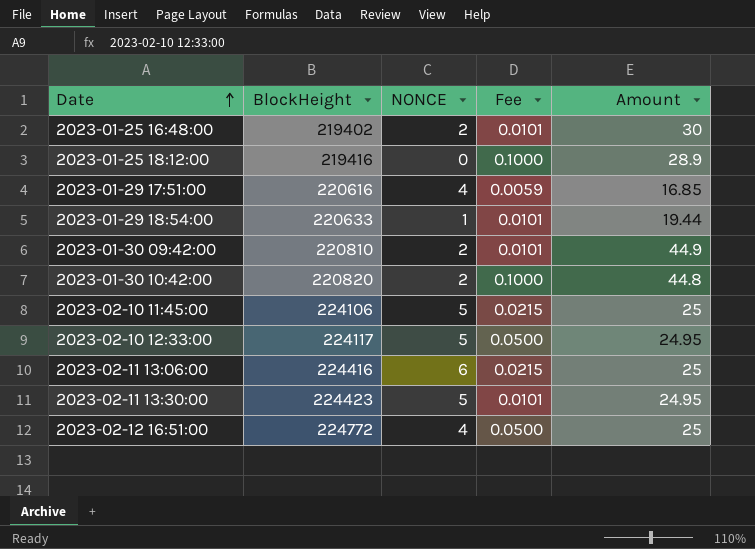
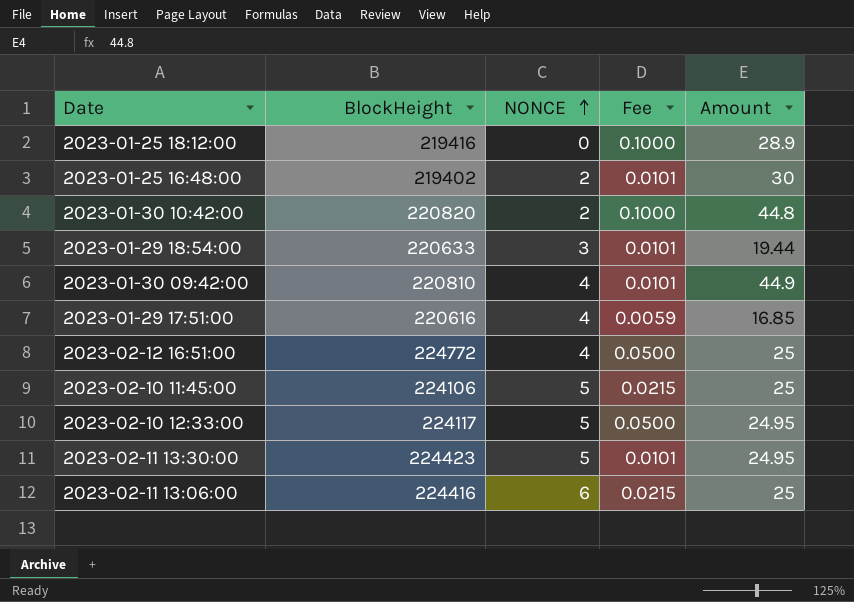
row order: Date ascending -> NONCE ascending
2023-01-29 18:54:00 | NONCE: 1 -> 3
2023-01-30 09:42:00 | NONCE: 2 -> 4

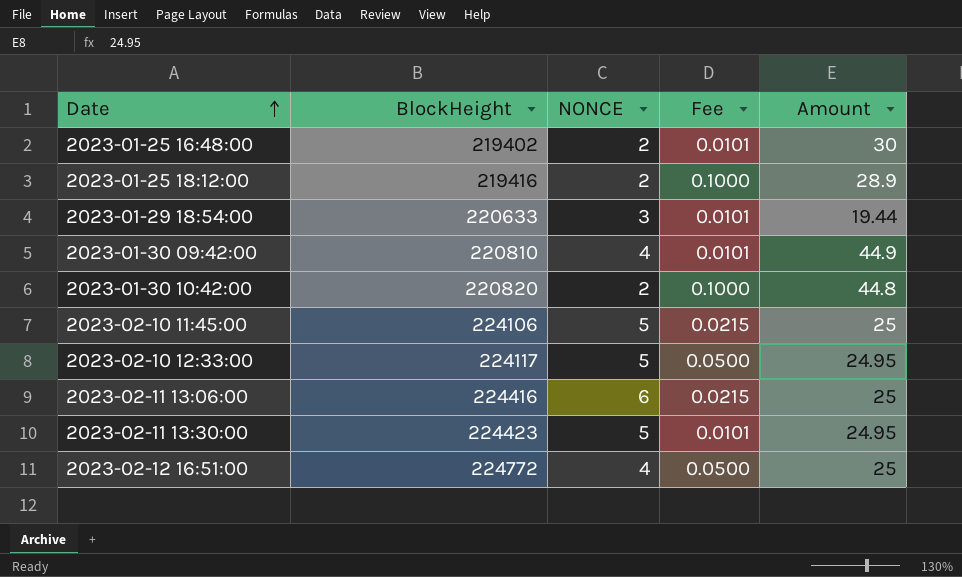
row order: NONCE ascending -> Date ascending
row 2023-01-29 17:51:00: 220616 | 4 | 0.0059 | 16.85 -> none
2023-01-25 18:12:00 | NONCE: 0 -> 2

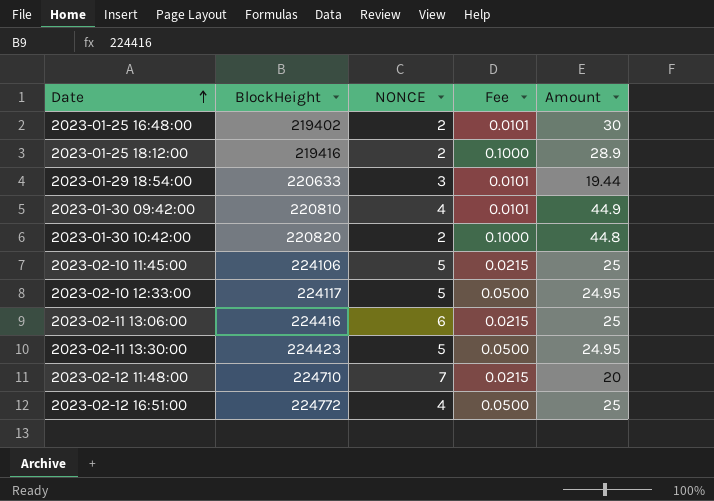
2023-02-11 13:30:00 | Fee: 0.0101 -> 0.0500
row 2023-02-12 11:48:00: none -> 224710 | 7 | 0.0215 | 20

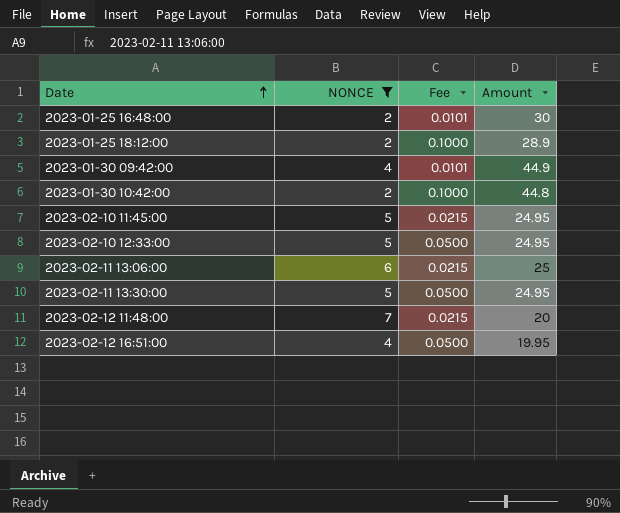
filter: none -> NONCE != 3
column BlockHeight | position: 2 -> none
2023-02-10 11:45:00 | Amount: 25 -> 24.95
2023-02-12 16:51:00 | Amount: 25 -> 19.95

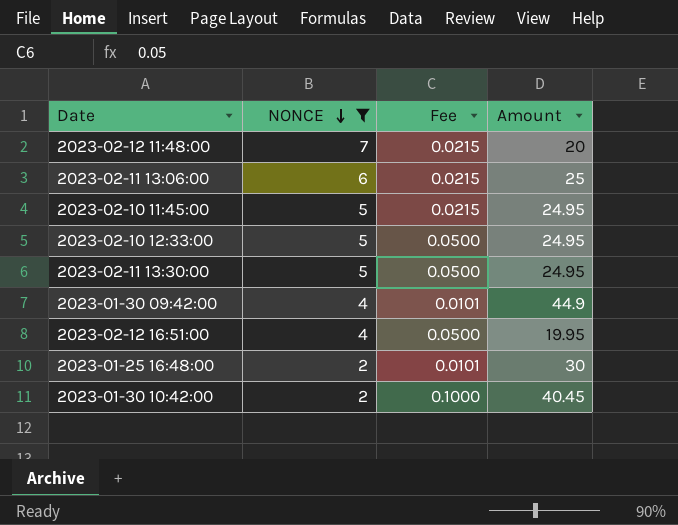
row order: Date ascending -> NONCE descending
row 2023-01-25 18:12:00: 2 | 0.1000 | 28.9 -> none
2023-01-30 10:42:00 | Amount: 44.8 -> 40.45

